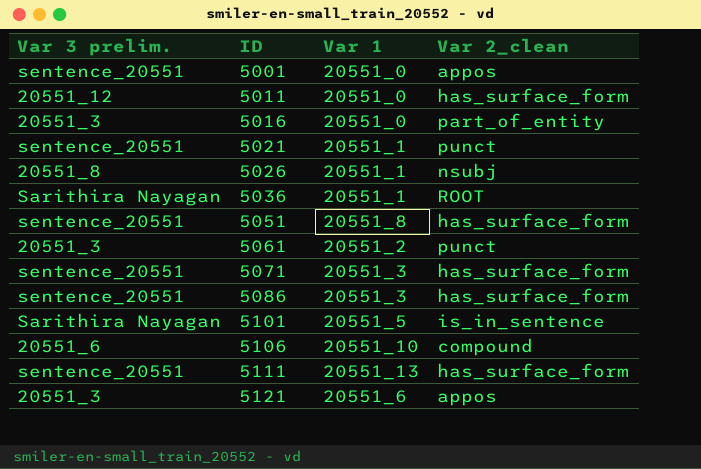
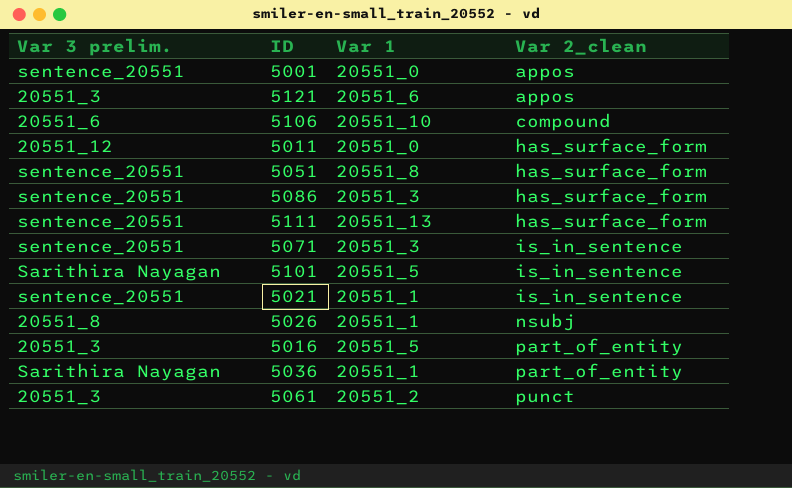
row order: ID ascending -> Var 2_clean ascending
5071 | Var 2_clean: has_surface_form -> is_in_sentence
5021 | Var 2_clean: punct -> is_in_sentence
5016 | Var 1: 20551_0 -> 20551_5
5036 | Var 2_clean: ROOT -> part_of_entity

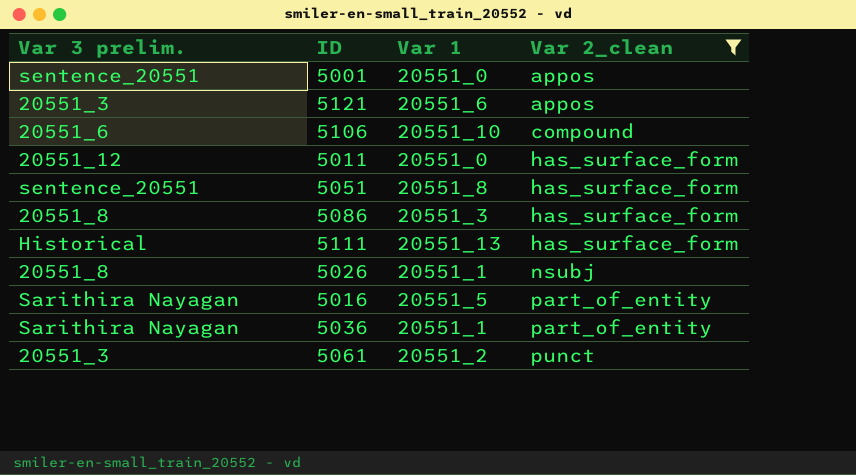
filter: none -> Var 2_clean != is_in_sentence
5086 | Var 3 prelim.: sentence_20551 -> 20551_8
5111 | Var 3 prelim.: sentence_20551 -> Historical
5016 | Var 3 prelim.: 20551_3 -> Sarithira Nayagan

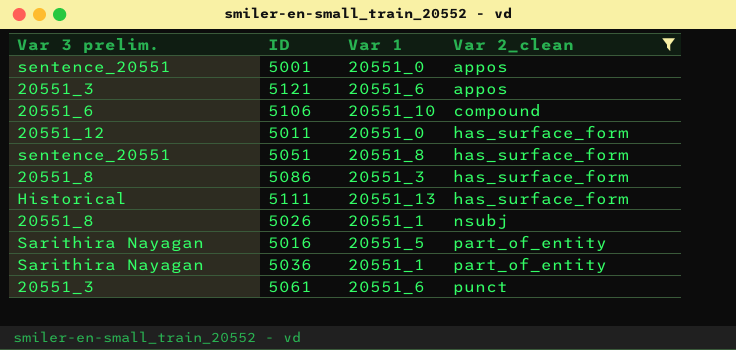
5061 | Var 1: 20551_2 -> 20551_6

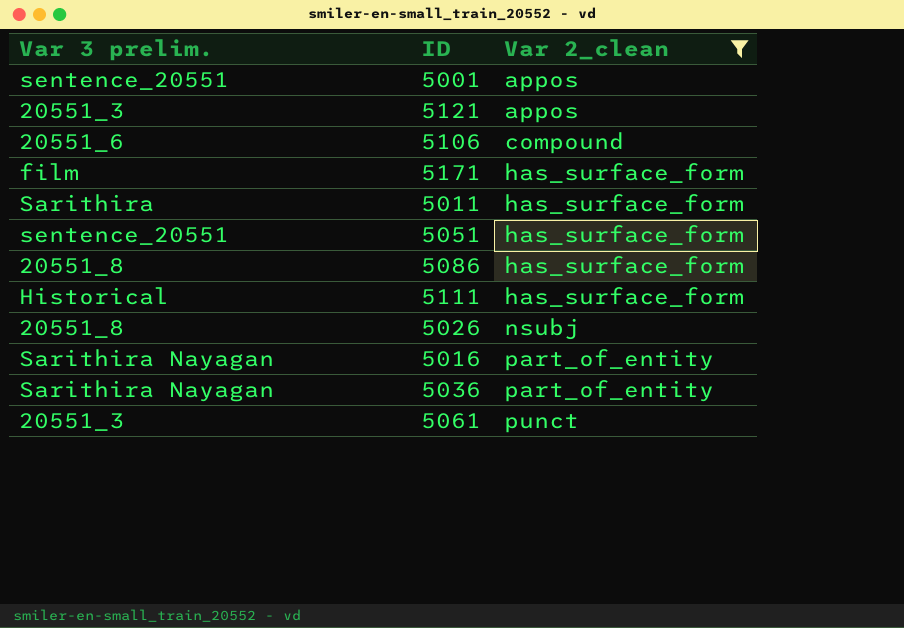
column Var 1 | position: 3 -> none
row 5171: none -> film | has_surface_form
5011 | Var 3 prelim.: 20551_12 -> Sarithira

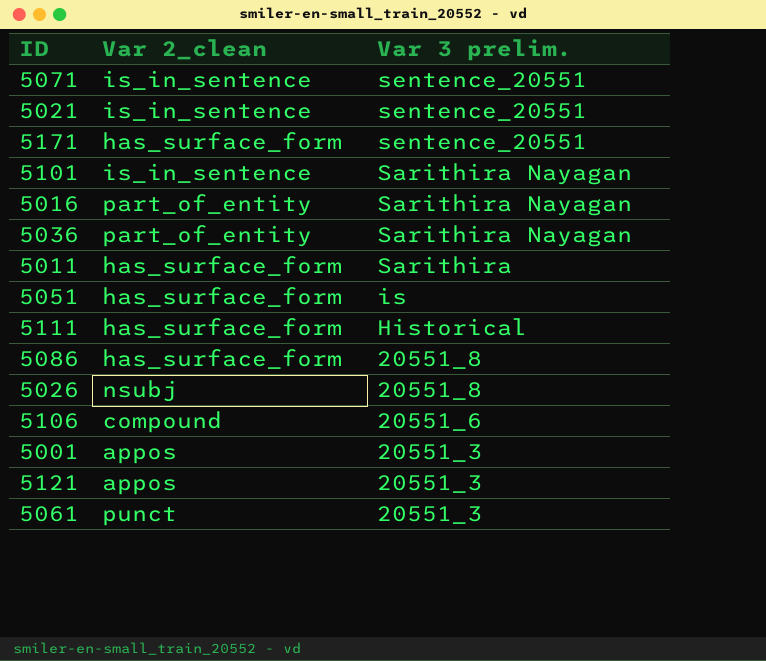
filter: Var 2_clean != is_in_sentence -> none
row order: Var 2_clean ascending -> Var 3 prelim. descending
column Var 3 prelim. | position: 1 -> 3
5171 | Var 3 prelim.: film -> sentence_20551
5051 | Var 3 prelim.: sentence_20551 -> is
5001 | Var 3 prelim.: sentence_20551 -> 20551_3

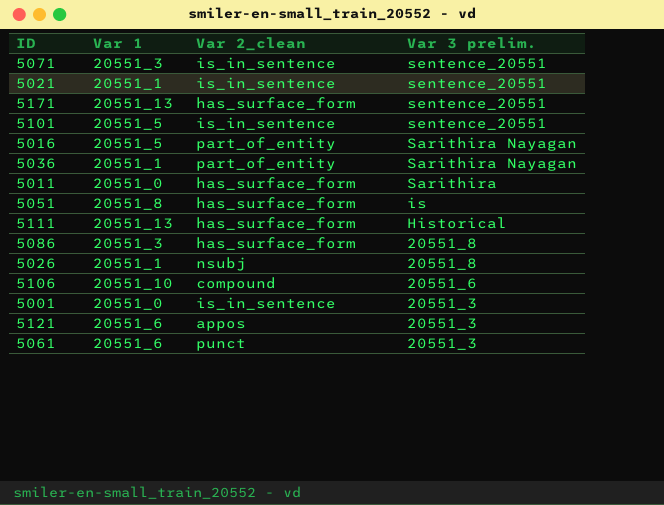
column Var 1 | position: none -> 2
5101 | Var 3 prelim.: Sarithira Nayagan -> sentence_20551
5001 | Var 2_clean: appos -> is_in_sentence

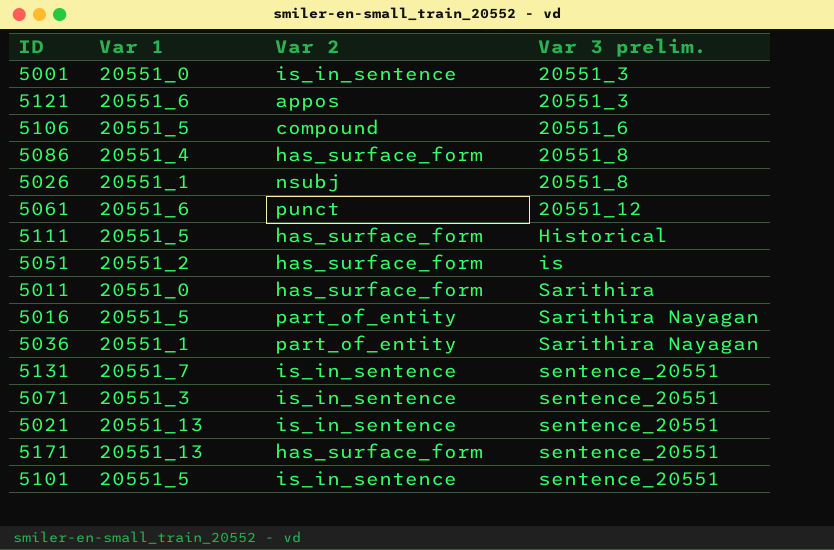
row order: Var 3 prelim. descending -> Var 3 prelim. ascending
column name: Var 2_clean -> Var 2
5106 | Var 1: 20551_10 -> 20551_5
5086 | Var 1: 20551_3 -> 20551_4
5061 | Var 3 prelim.: 20551_3 -> 20551_12
5111 | Var 1: 20551_13 -> 20551_5
5051 | Var 1: 20551_8 -> 20551_2
row 5131: none -> 20551_7 | is_in_sentence | sentence_20551
5021 | Var 1: 20551_1 -> 20551_13

